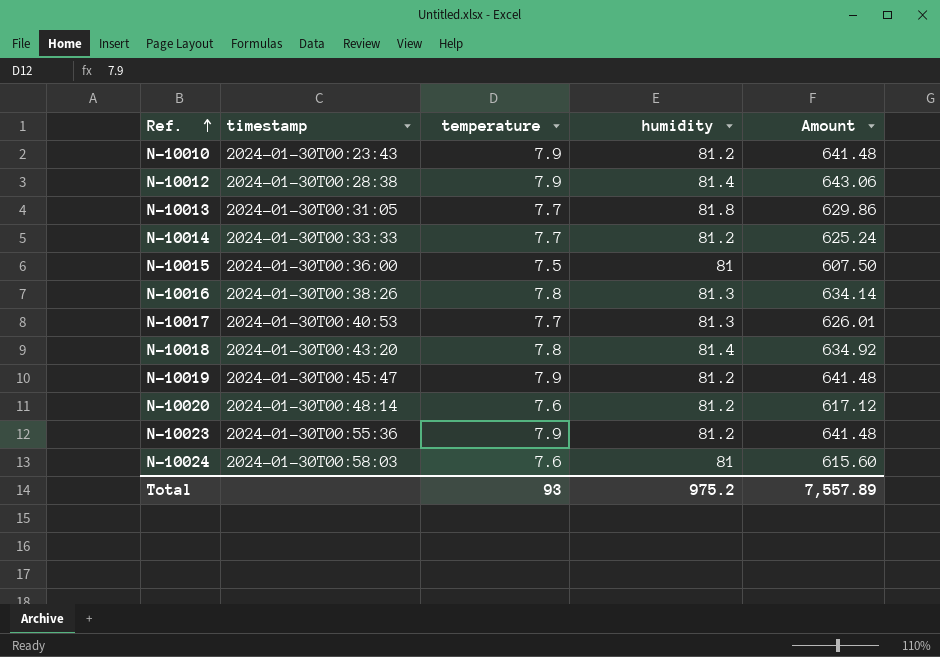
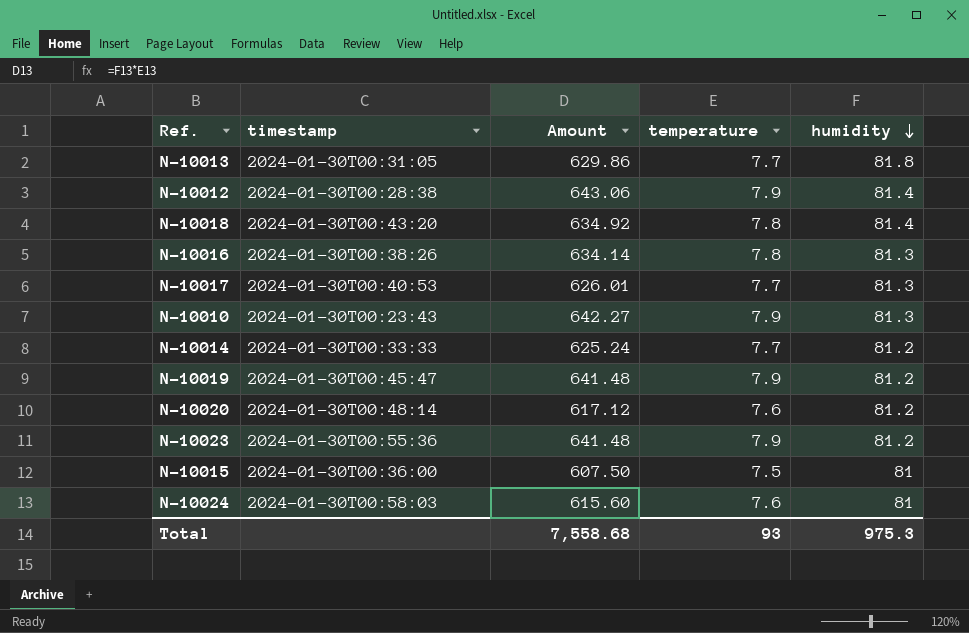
row order: Ref. ascending -> humidity descending
column Amount | position: 5 -> 3
N-10010 | Amount: 641.48 -> 642.27
N-10010 | humidity: 81.2 -> 81.3
Total | Amount: 7,557.89 -> 7,558.68
Total | humidity: 975.2 -> 975.3

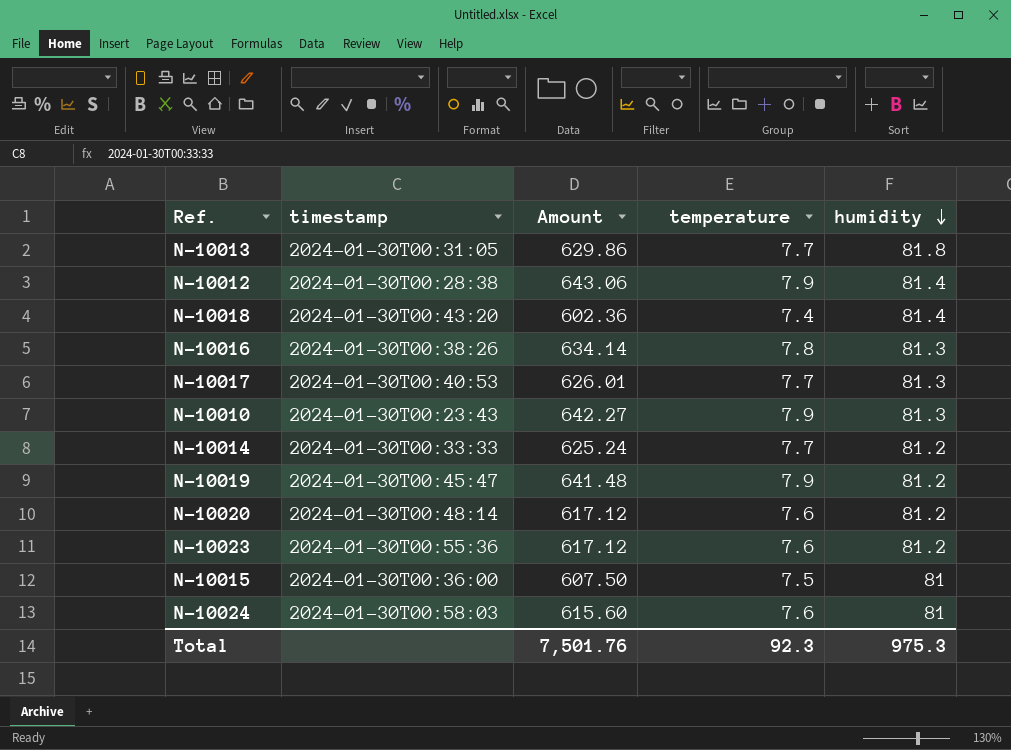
N-10018 | Amount: 634.92 -> 602.36
N-10018 | temperature: 7.8 -> 7.4
N-10023 | Amount: 641.48 -> 617.12
N-10023 | temperature: 7.9 -> 7.6
Total | Amount: 7,558.68 -> 7,501.76
Total | temperature: 93 -> 92.3

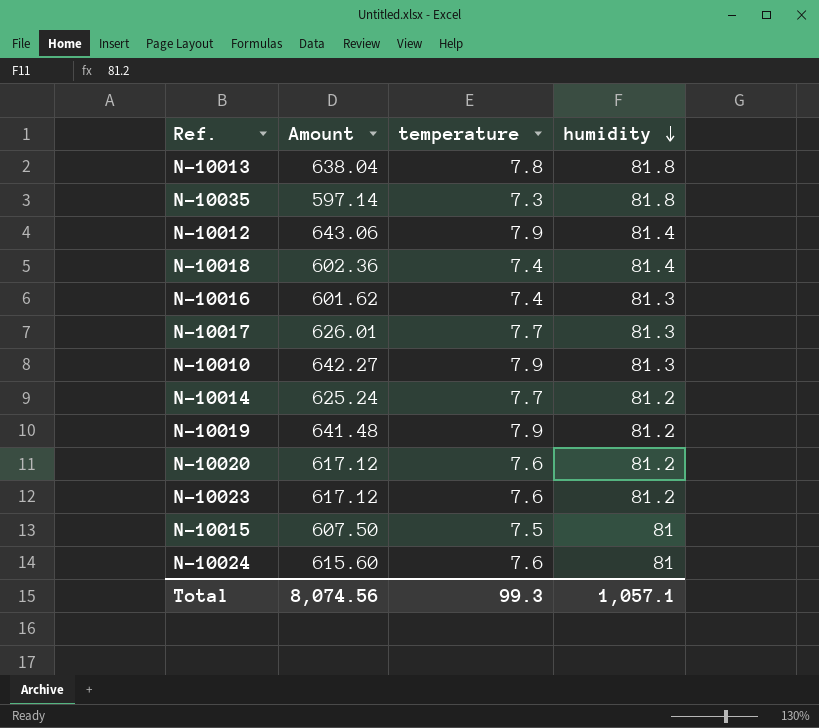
column timestamp | position: 2 -> none
N-10013 | Amount: 629.86 -> 638.04
N-10013 | temperature: 7.7 -> 7.8
row N-10035: none -> 597.14 | 7.3 | 81.8
N-10016 | Amount: 634.14 -> 601.62
N-10016 | temperature: 7.8 -> 7.4
Total | Amount: 7,501.76 -> 8,074.56
Total | temperature: 92.3 -> 99.3
Total | humidity: 975.3 -> 1,057.1

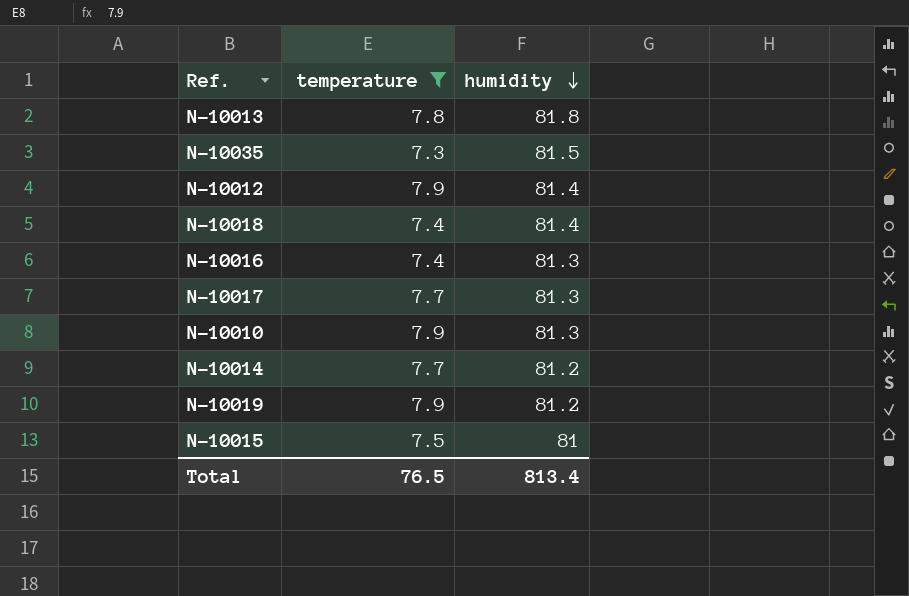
filter: none -> temperature != 7.6
column Amount | formula: [temperature] * [humidity] -> none
N-10035 | humidity: 81.8 -> 81.5
Total | temperature: 99.3 -> 76.5
Total | humidity: 1,057.1 -> 813.4

